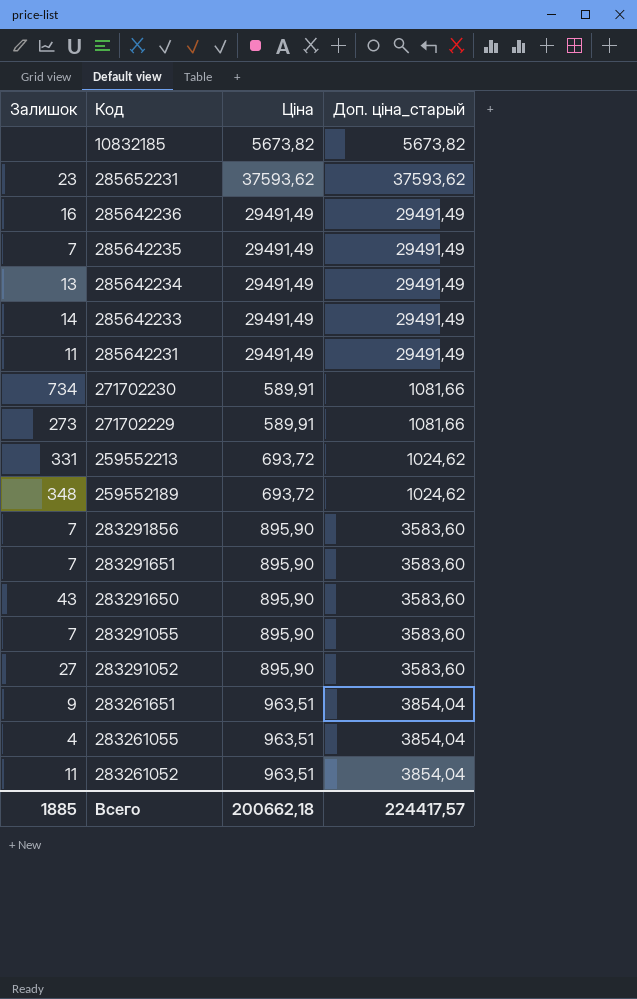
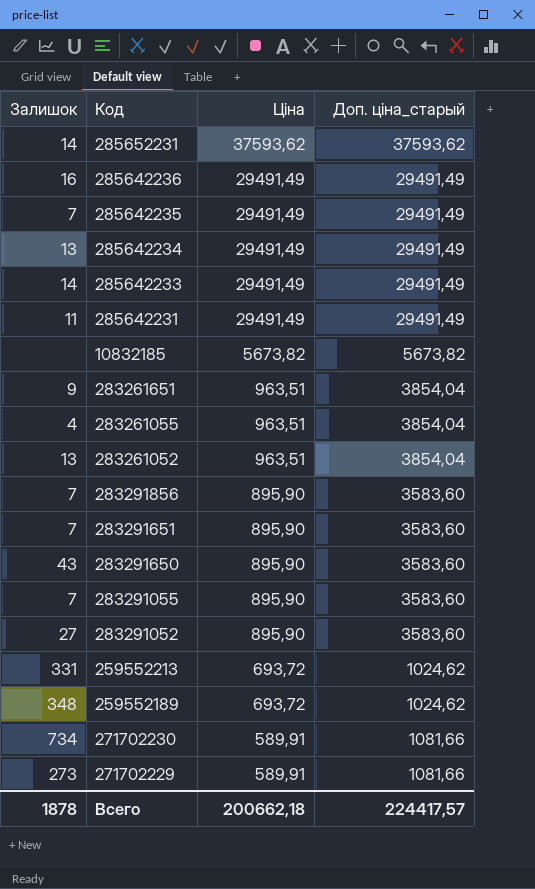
row order: none -> Ціна descending
285652231 | Залишок: 23 -> 14
283261052 | Залишок: 11 -> 13
Всего | Залишок: 1885 -> 1878

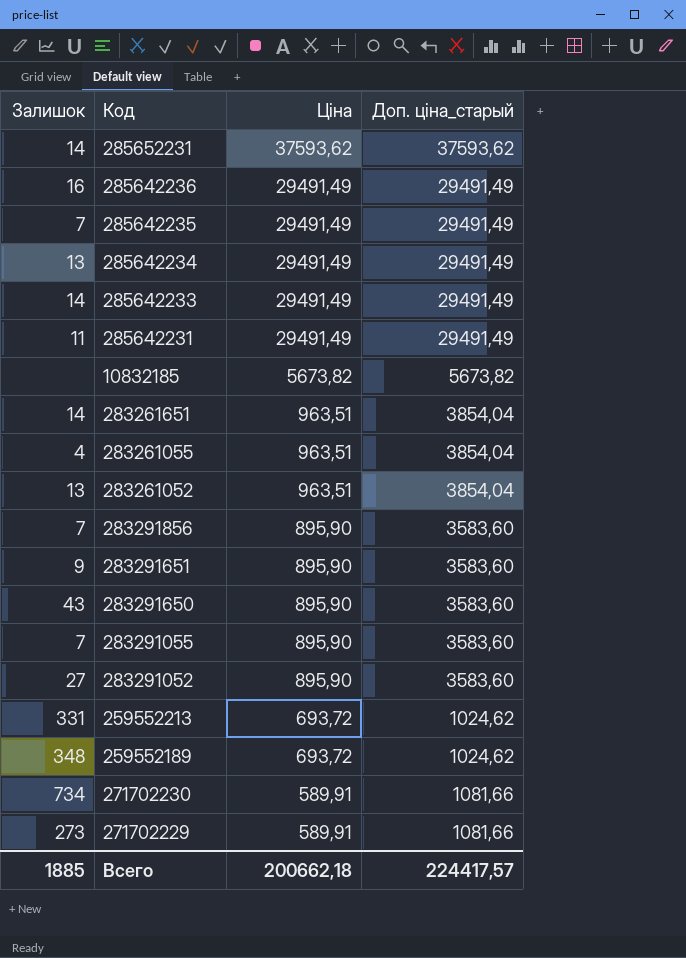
283261651 | Залишок: 9 -> 14
283291651 | Залишок: 7 -> 9
Всего | Залишок: 1878 -> 1885

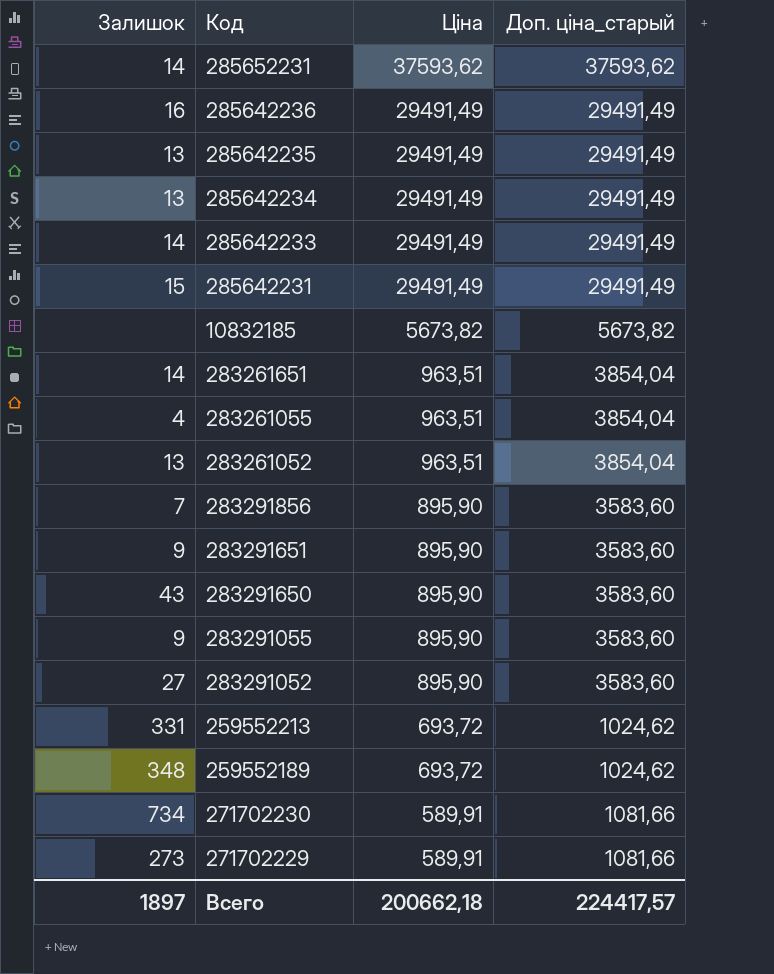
285642235 | Залишок: 7 -> 13
285642231 | Залишок: 11 -> 15
283291055 | Залишок: 7 -> 9
Всего | Залишок: 1885 -> 1897

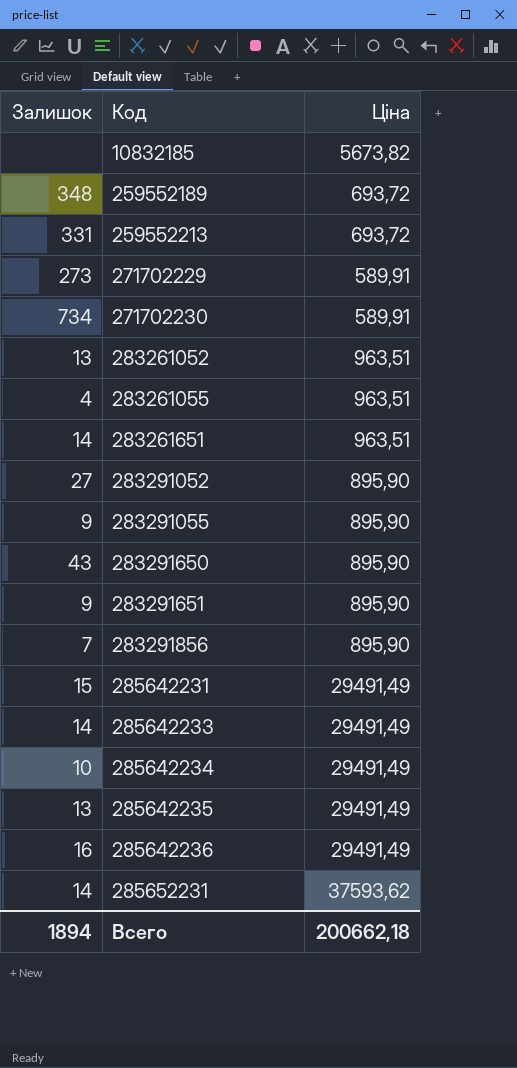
row order: Ціна descending -> Код ascending
column Доп. ціна_старый | position: 4 -> none
285642234 | Залишок: 13 -> 10
Всего | Залишок: 1897 -> 1894

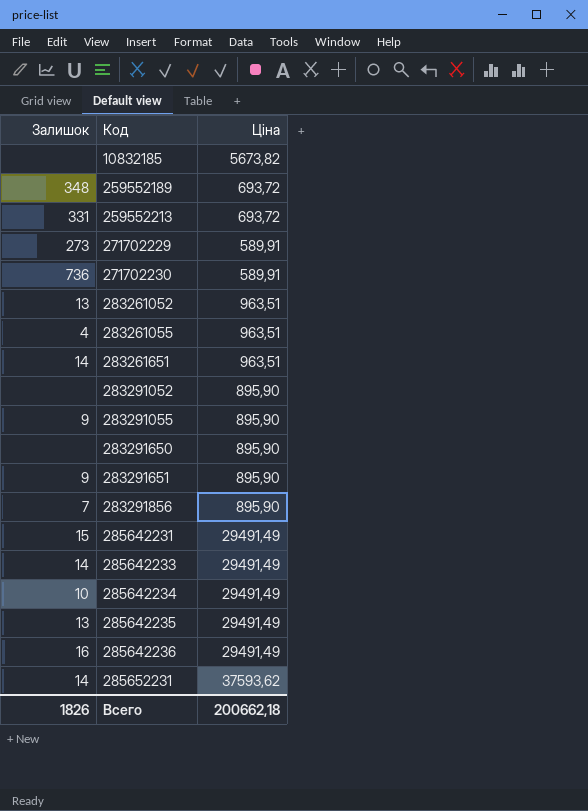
271702230 | Залишок: 734 -> 736
283291052 | Залишок: 27 -> none
283291650 | Залишок: 43 -> none
Всего | Залишок: 1894 -> 1826

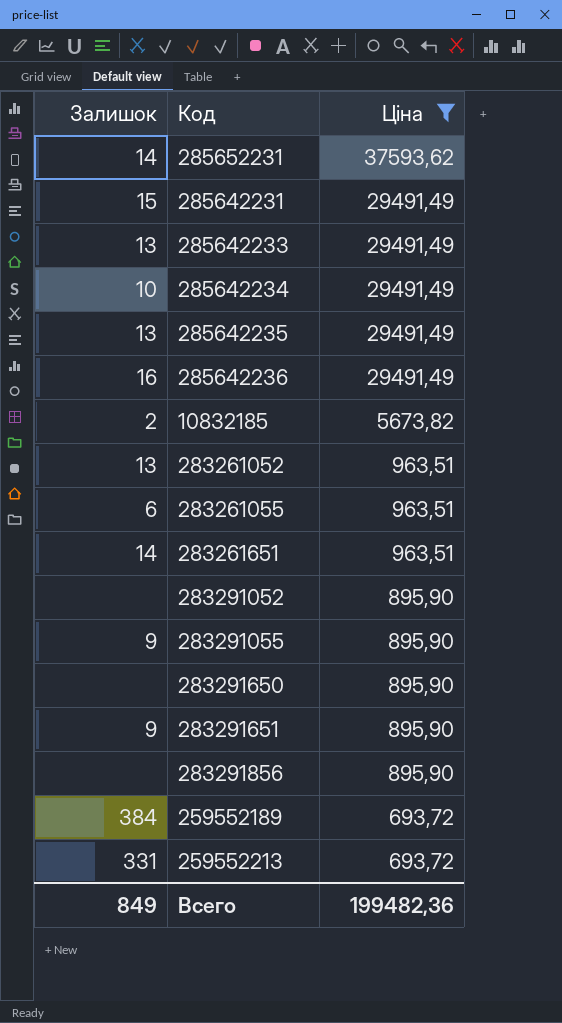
filter: none -> Ціна != 589,91
row order: Код ascending -> Ціна descending
285642233 | Залишок: 14 -> 13
10832185 | Залишок: none -> 2
283261055 | Залишок: 4 -> 6
283291856 | Залишок: 7 -> none
259552189 | Залишок: 348 -> 384
Всего | Залишок: 1826 -> 849
Всего | Ціна: 200662,18 -> 199482,36

